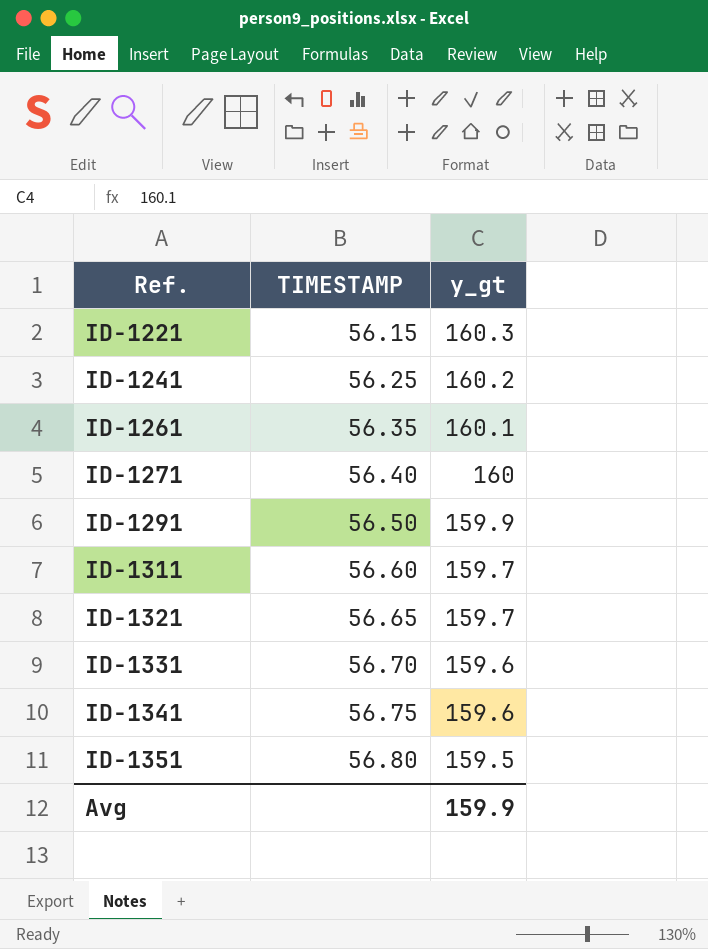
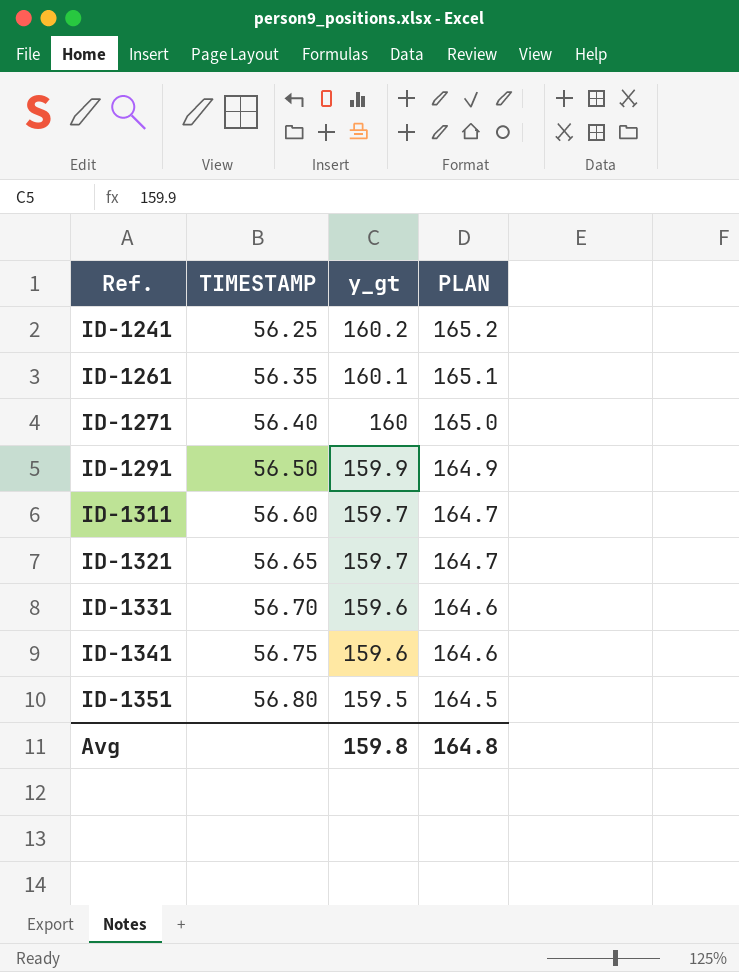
column PLAN | formula: none -> [y_gt] + 5
row ID-1221: 56.15 | 160.3 -> none
Avg | y_gt: 159.9 -> 159.8

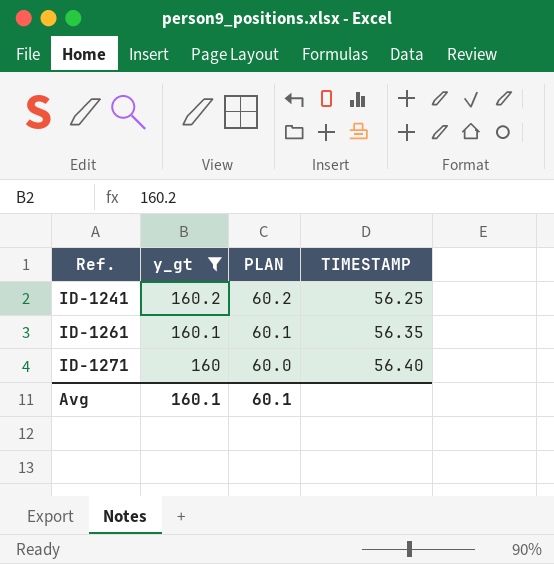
filter: none -> y_gt >= 160
column PLAN | formula: [y_gt] + 5 -> [y_gt] - 100
column TIMESTAMP | position: 2 -> 4
Avg | y_gt: 159.8 -> 160.1
Avg | PLAN: 164.8 -> 60.1

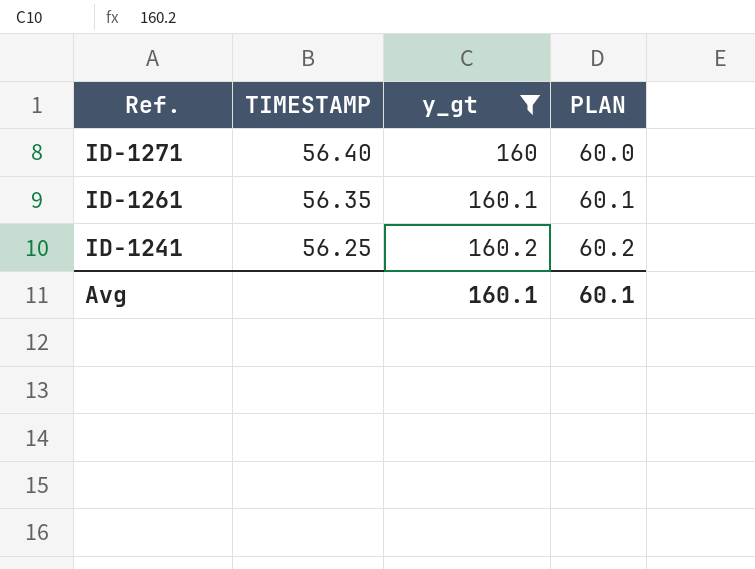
row order: Ref. ascending -> Ref. descending
column TIMESTAMP | position: 4 -> 2

